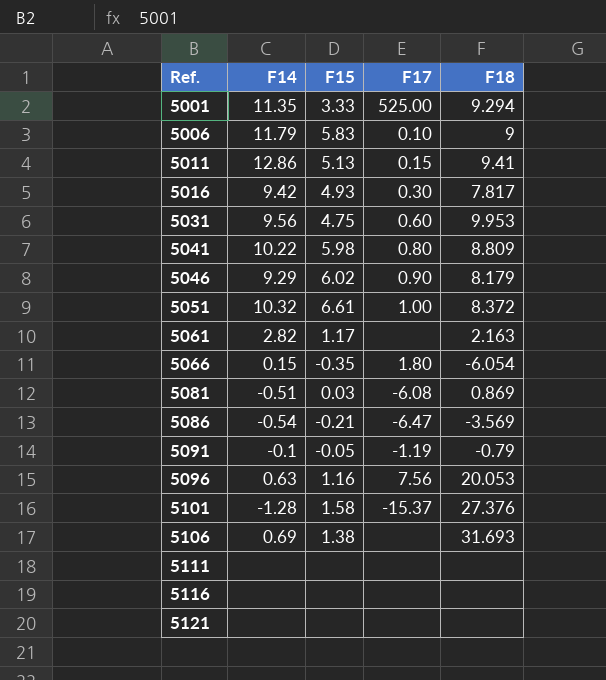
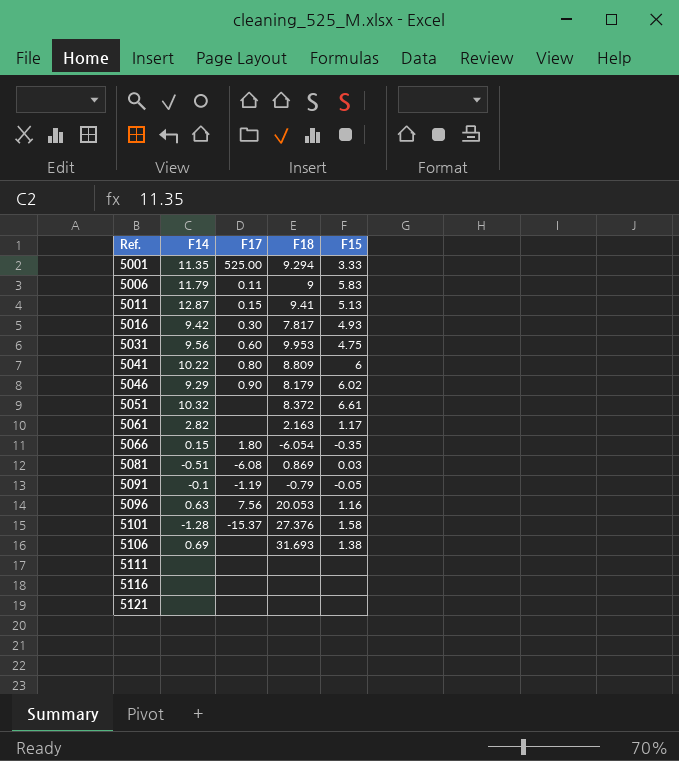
column F15 | position: 3 -> 5
row 5086: -0.54 | -0.21 | -6.47 | -3.569 -> none
5006 | F17: 0.10 -> 0.11
5011 | F14: 12.86 -> 12.87
5041 | F15: 5.98 -> 6
5051 | F17: 1.00 -> none

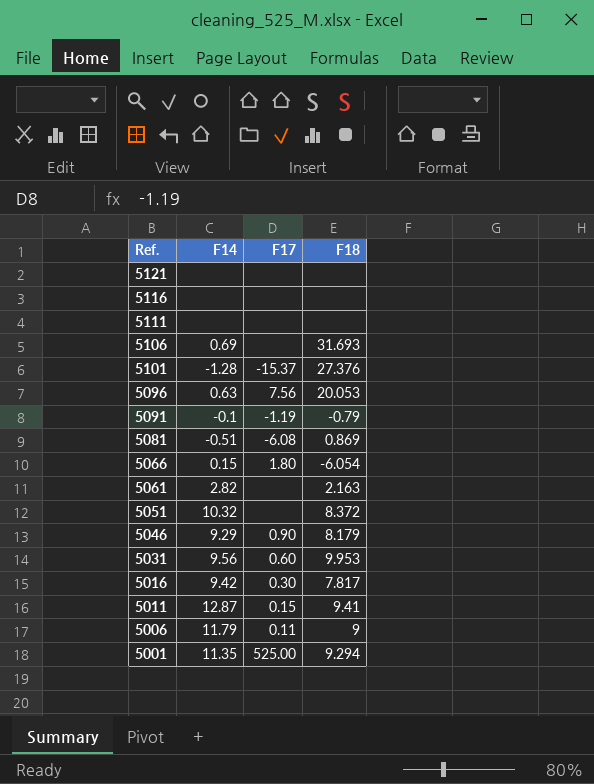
row order: Ref. ascending -> Ref. descending
column F15 | position: 5 -> none
row 5041: 10.22 | 0.80 | 8.809 | 6 -> none

